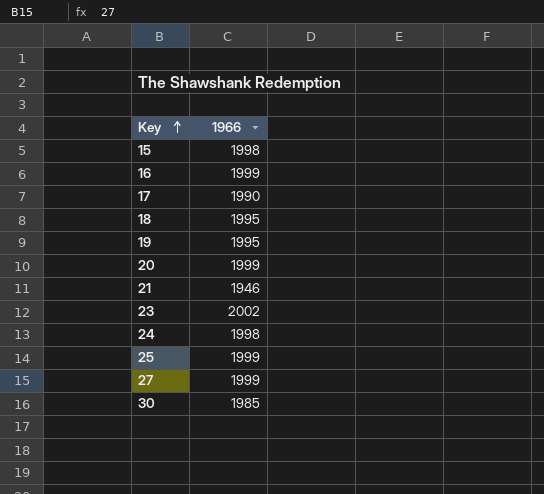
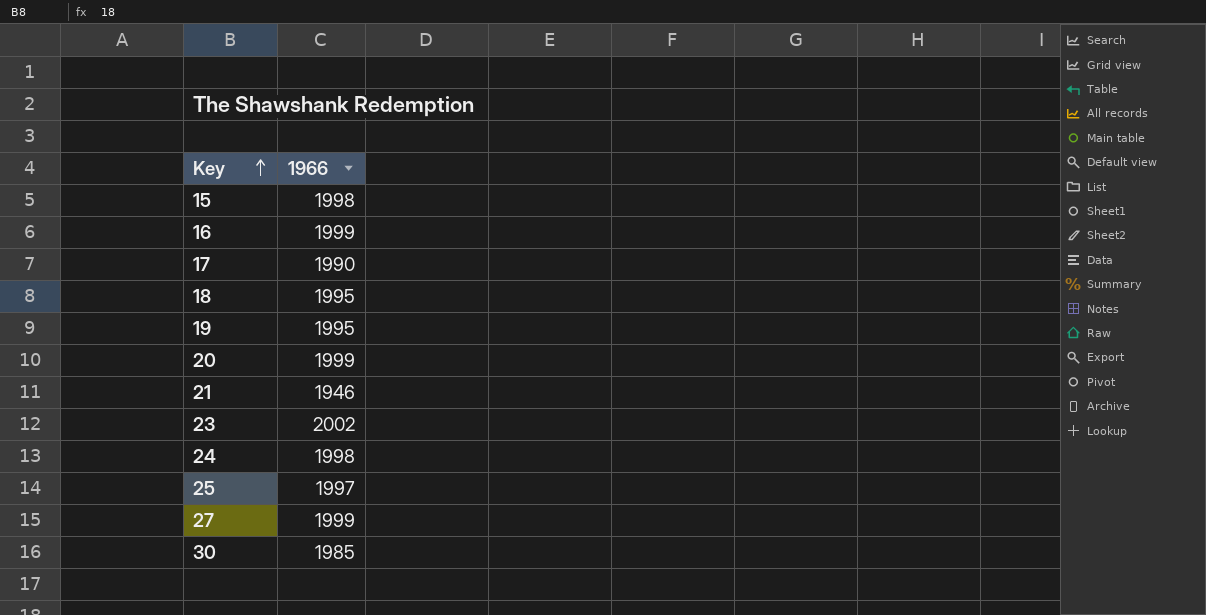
25 | 1966: 1999 -> 1997

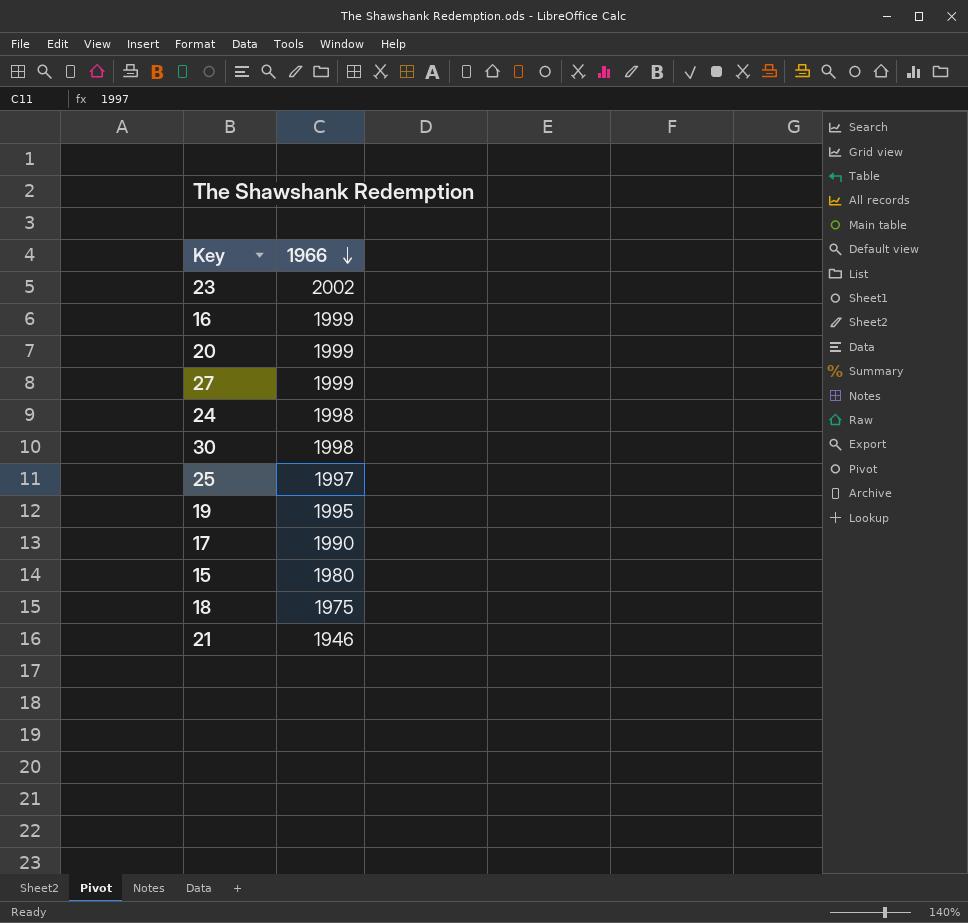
row order: Key ascending -> 1966 descending
30 | 1966: 1985 -> 1998
15 | 1966: 1998 -> 1980
18 | 1966: 1995 -> 1975

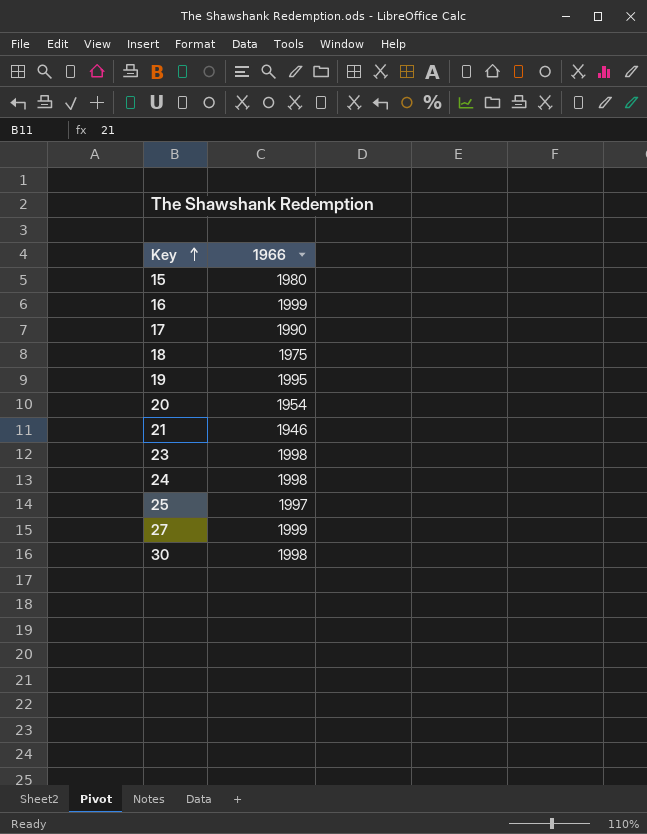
row order: 1966 descending -> Key ascending
20 | 1966: 1999 -> 1954
23 | 1966: 2002 -> 1998

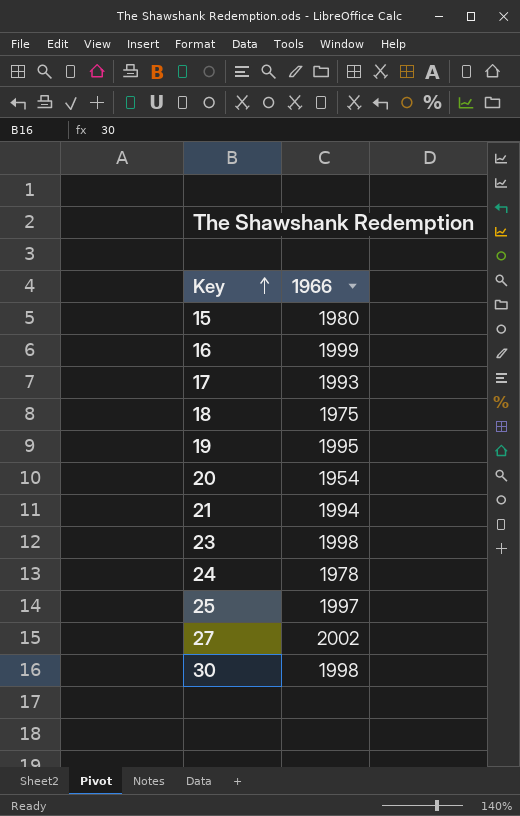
17 | 1966: 1990 -> 1993
21 | 1966: 1946 -> 1994
24 | 1966: 1998 -> 1978
27 | 1966: 1999 -> 2002

